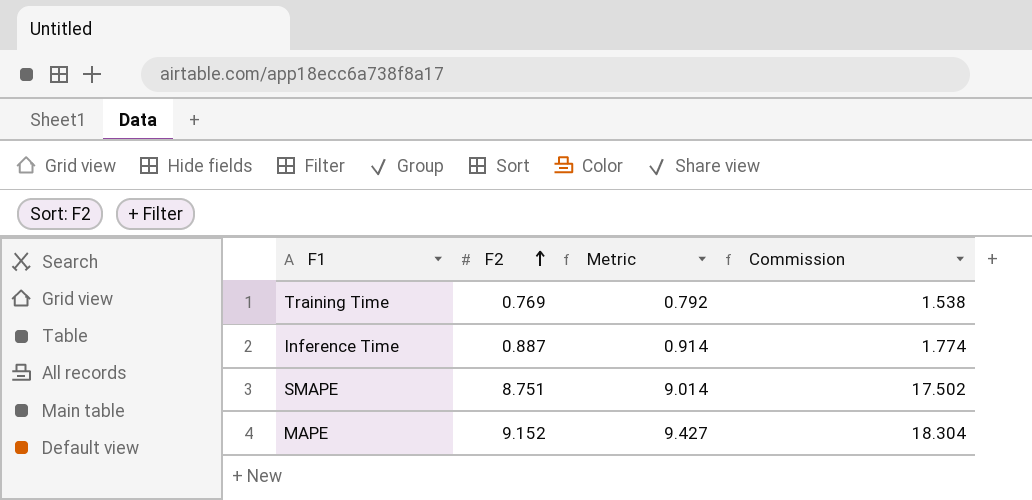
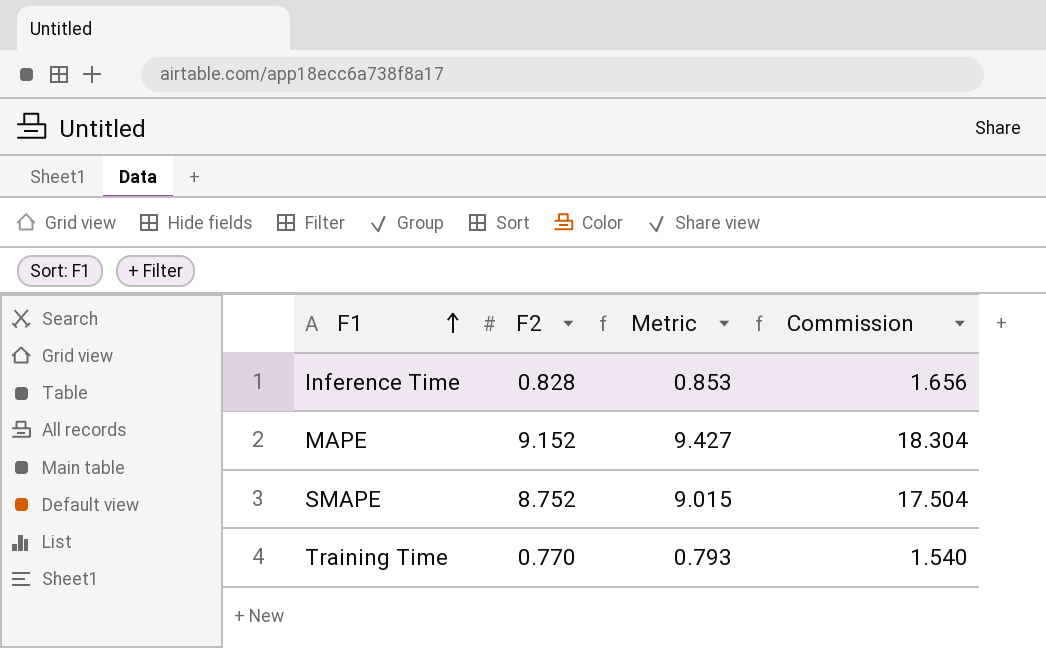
row order: F2 ascending -> F1 ascending
Inference Time | F2: 0.887 -> 0.828
Inference Time | Metric: 0.914 -> 0.853
Inference Time | Commission: 1.774 -> 1.656
SMAPE | F2: 8.751 -> 8.752
SMAPE | Metric: 9.014 -> 9.015
SMAPE | Commission: 17.502 -> 17.504
Training Time | F2: 0.769 -> 0.770
Training Time | Metric: 0.792 -> 0.793
Training Time | Commission: 1.538 -> 1.540

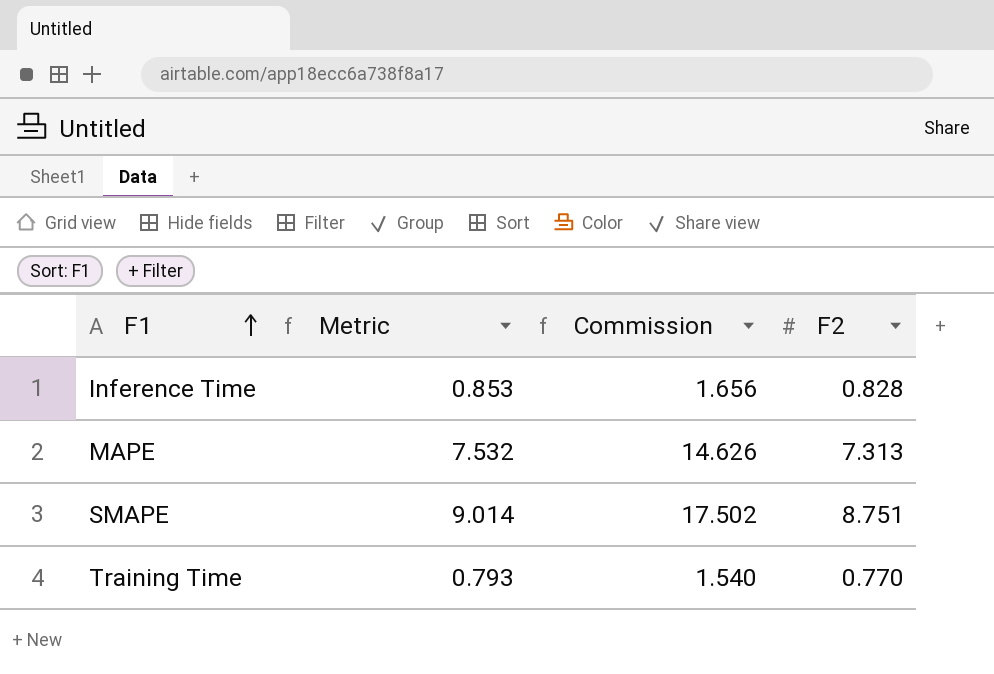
column F2 | position: 2 -> 4
MAPE | Metric: 9.427 -> 7.532
MAPE | Commission: 18.304 -> 14.626
MAPE | F2: 9.152 -> 7.313
SMAPE | Metric: 9.015 -> 9.014
SMAPE | Commission: 17.504 -> 17.502
SMAPE | F2: 8.752 -> 8.751

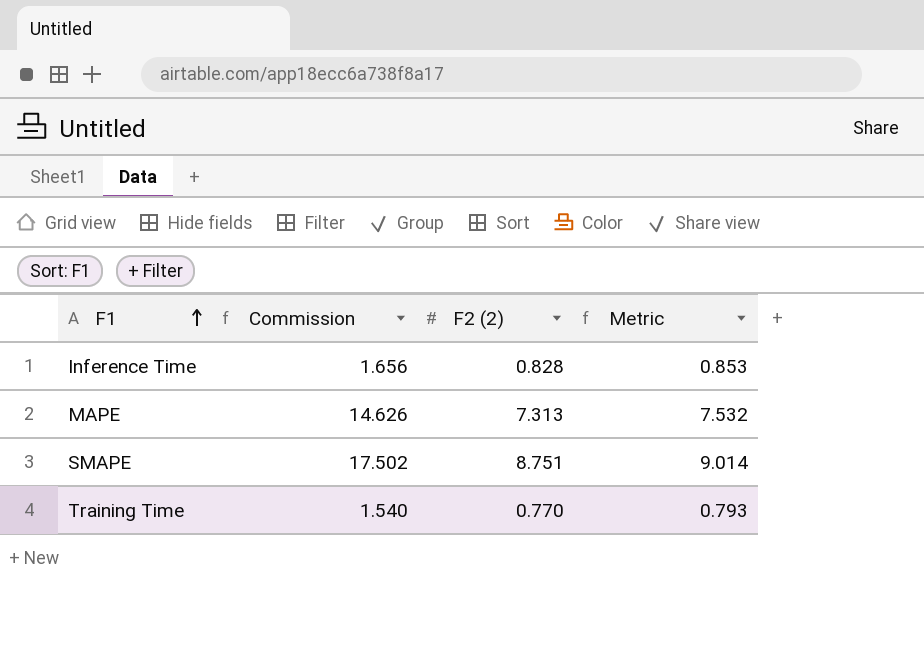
column name: F2 -> F2 (2)
column Metric | position: 2 -> 4

